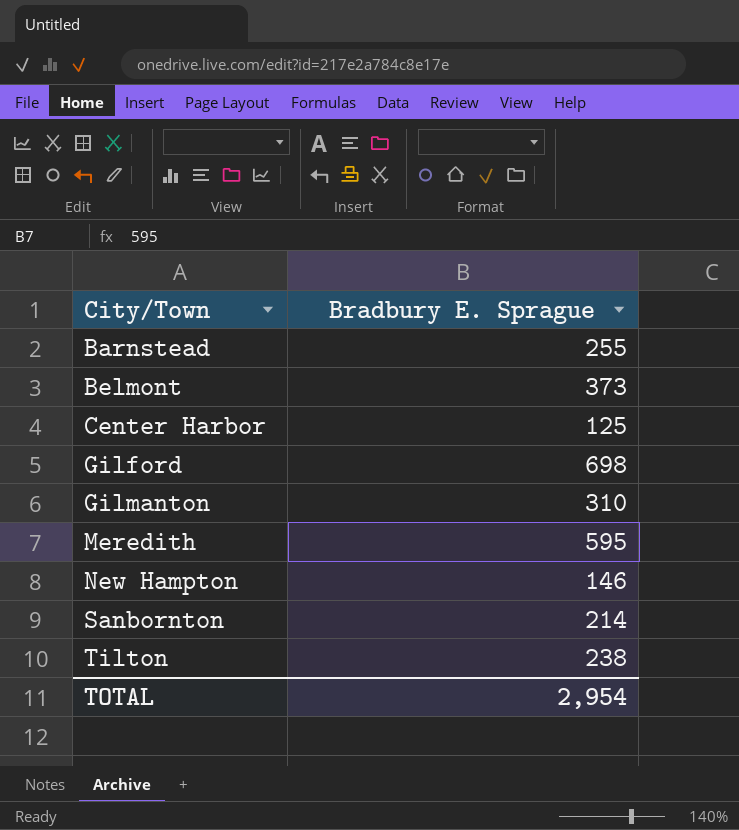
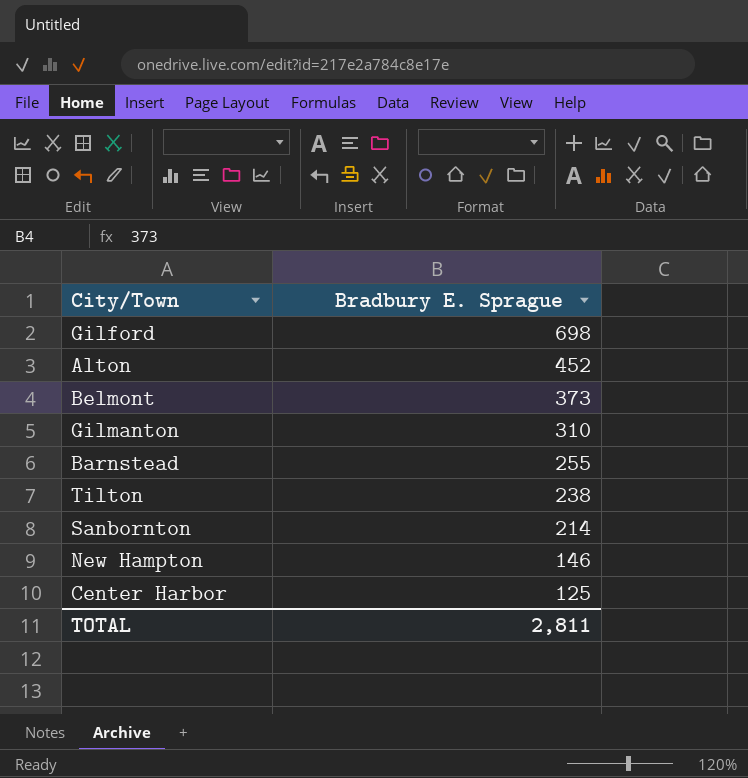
row order: City/Town ascending -> Bradbury E. Sprague descending
row Meredith: 595 -> none
row Alton: none -> 452
TOTAL | Bradbury E. Sprague: 2,954 -> 2,811

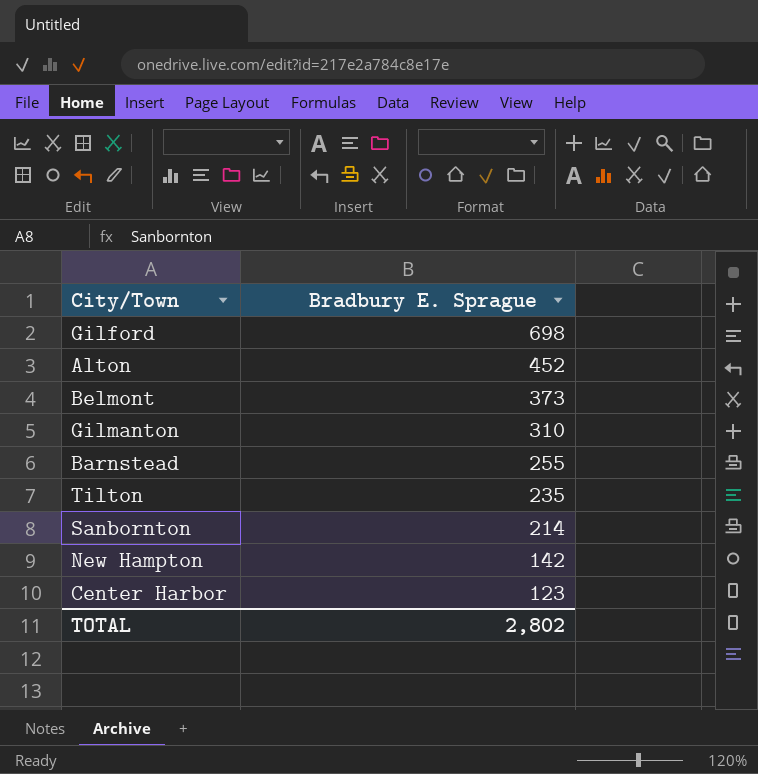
Tilton | Bradbury E. Sprague: 238 -> 235
New Hampton | Bradbury E. Sprague: 146 -> 142
Center Harbor | Bradbury E. Sprague: 125 -> 123
TOTAL | Bradbury E. Sprague: 2,811 -> 2,802

